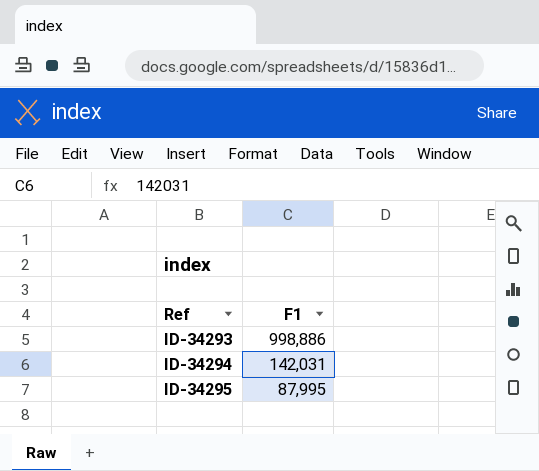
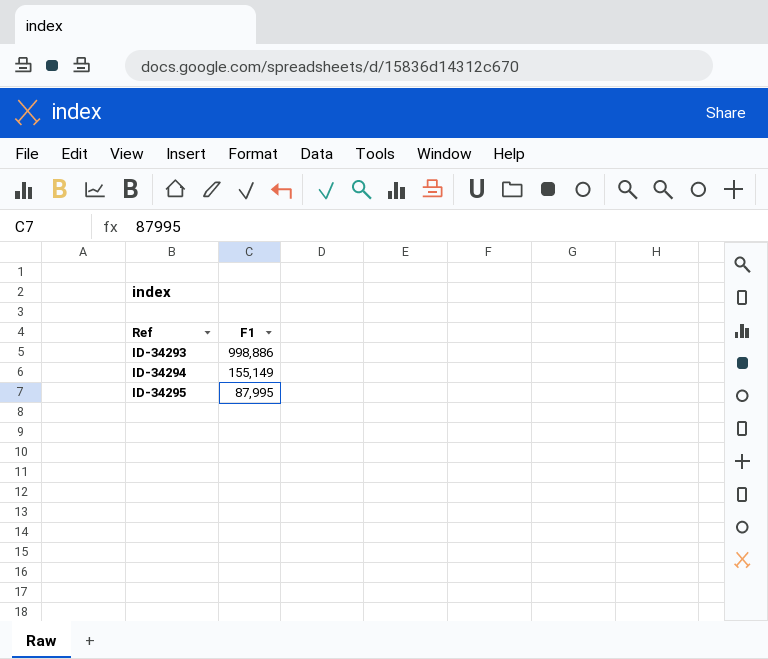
ID-34294 | F1: 142,031 -> 155,149

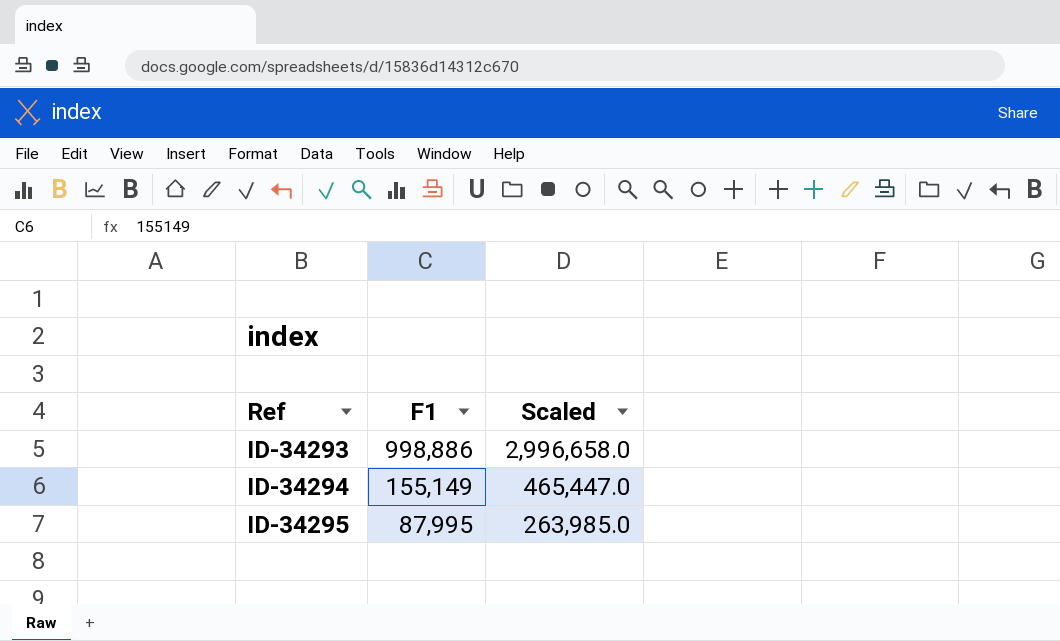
column Scaled | formula: none -> [F1] * 3

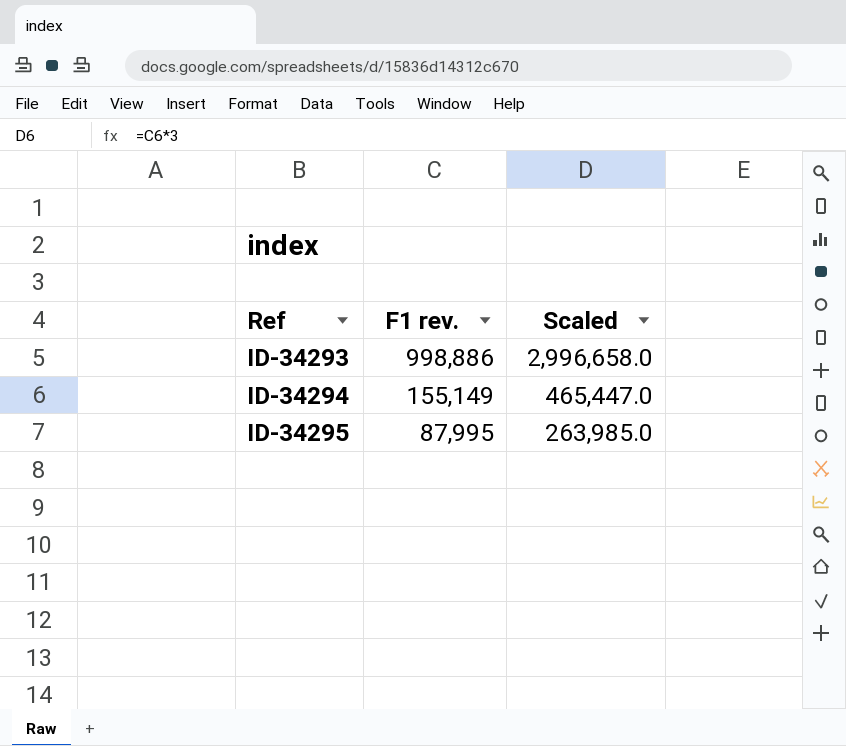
column name: F1 -> F1 rev.

